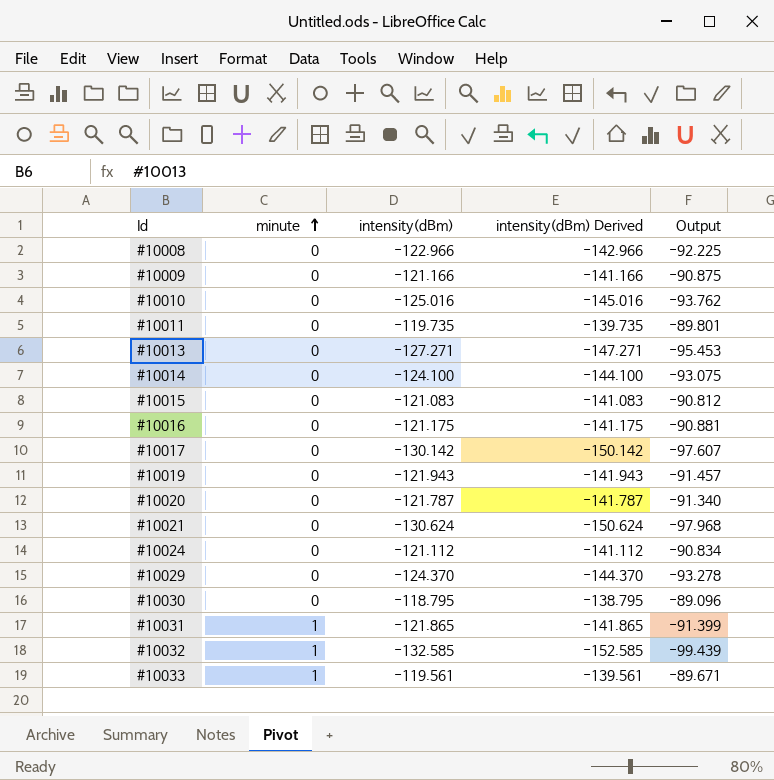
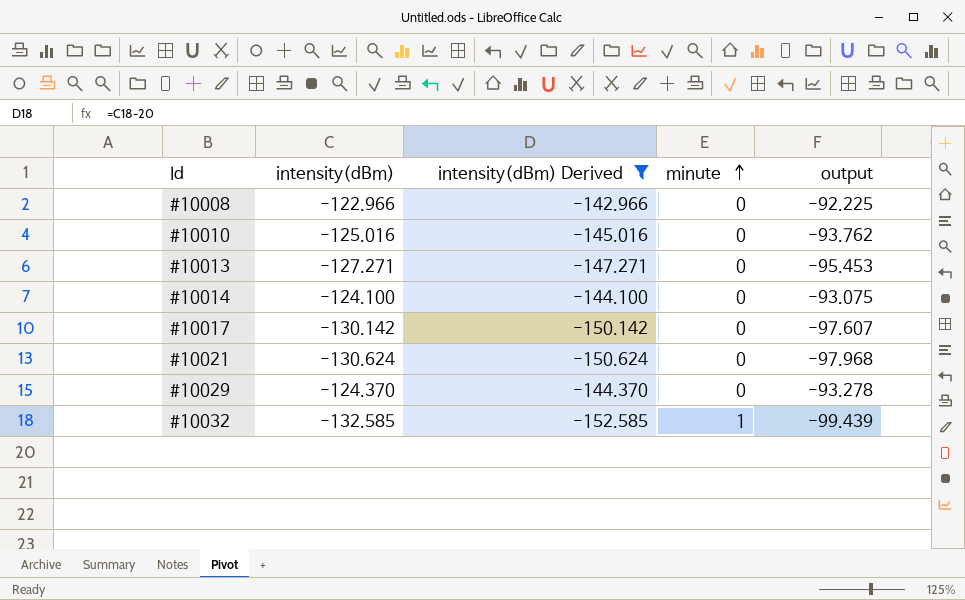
filter: none -> intensity(dBm) Derived <= -142.966
column minute | position: 2 -> 4
column name: Output -> output

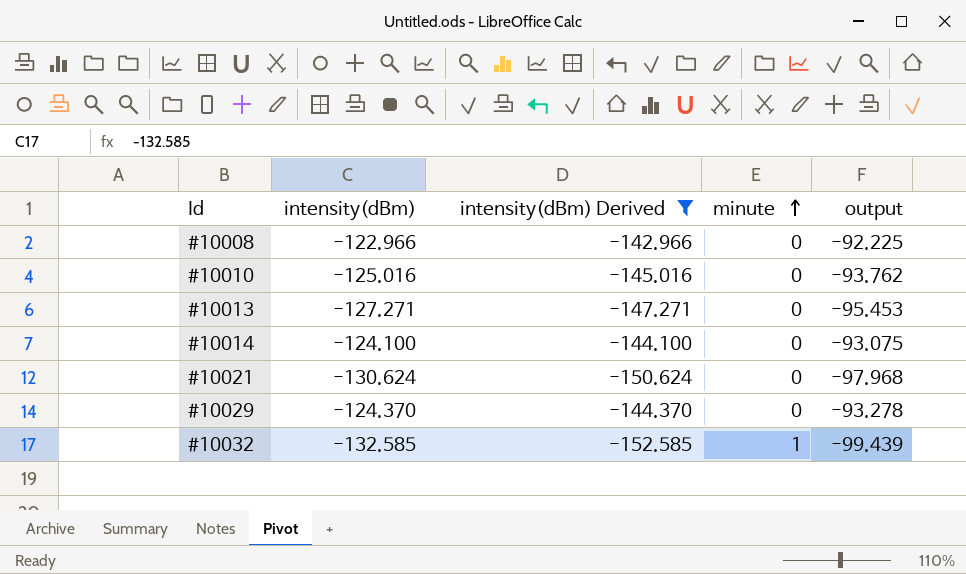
row #10017: -130.142 | -150.142 | 0 | -97.607 -> none

